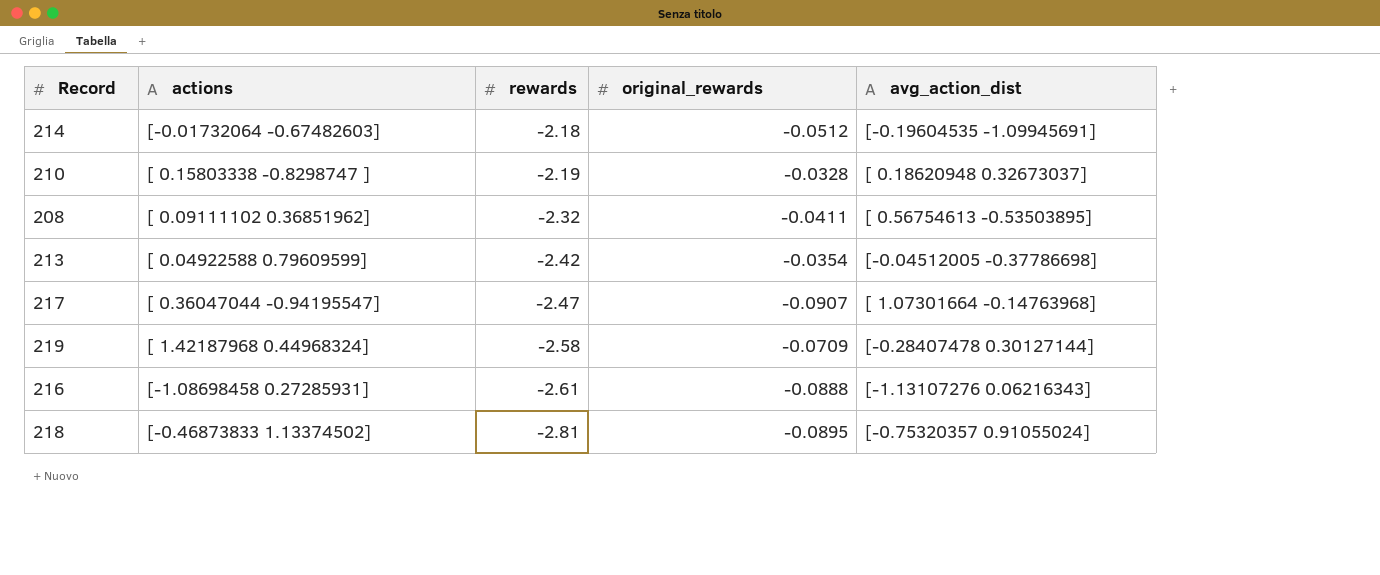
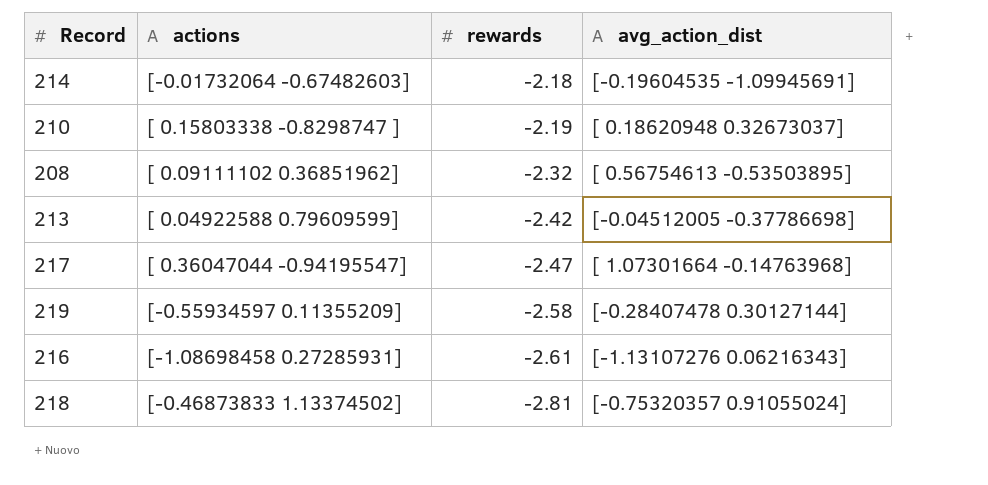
column original_rewards | position: 4 -> none
219 | actions: [ 1.42187968 0.44968324] -> [-0.55934597 0.11355209]

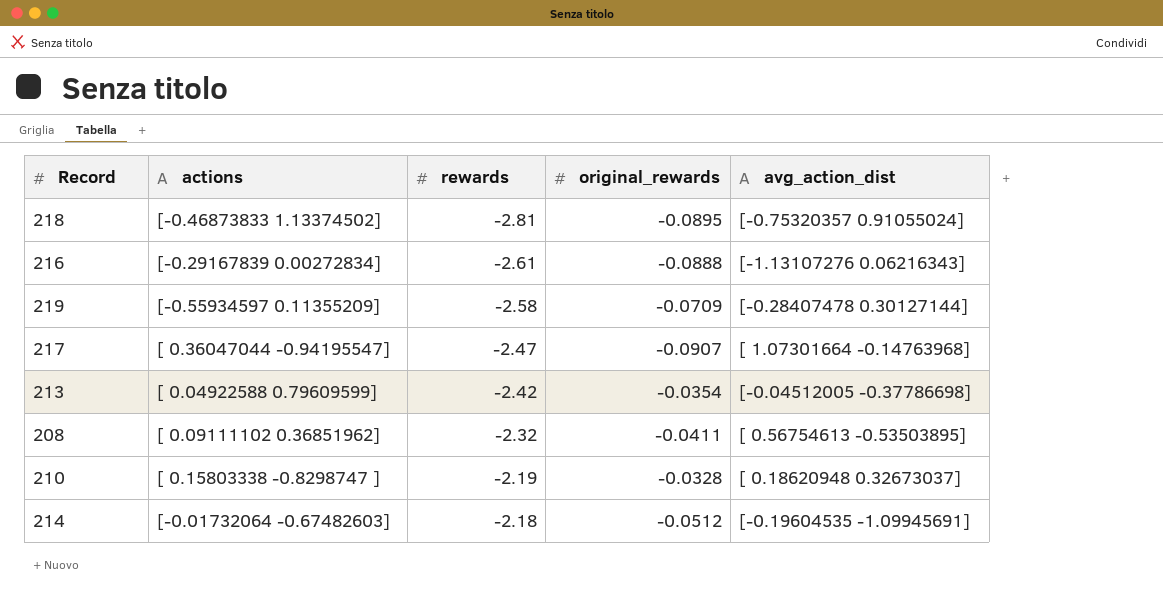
row order: rewards descending -> rewards ascending
column original_rewards | position: none -> 4
216 | actions: [-1.08698458 0.27285931] -> [-0.29167839 0.00272834]

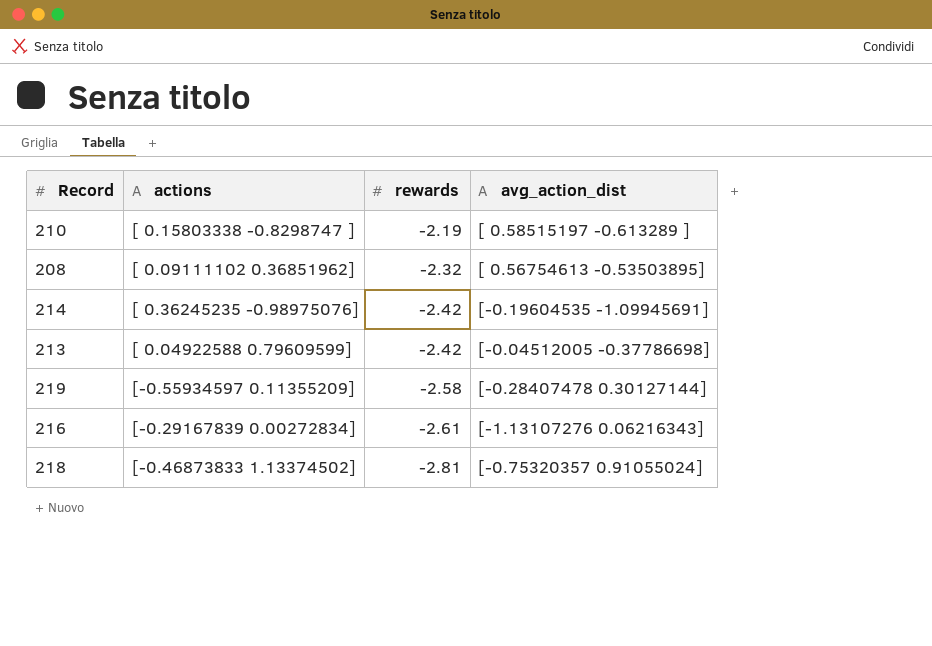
row order: rewards ascending -> rewards descending
column original_rewards | position: 4 -> none
row 217: [ 0.36047044 -0.94195547] | -2.47 | -0.0907 | [ 1.07301664 -0.14763968] -> none
210 | avg_action_dist: [ 0.18620948 0.32673037] -> [ 0.58515197 -0.613289 ]
214 | actions: [-0.01732064 -0.67482603] -> [ 0.36245235 -0.98975076]
214 | rewards: -2.18 -> -2.42

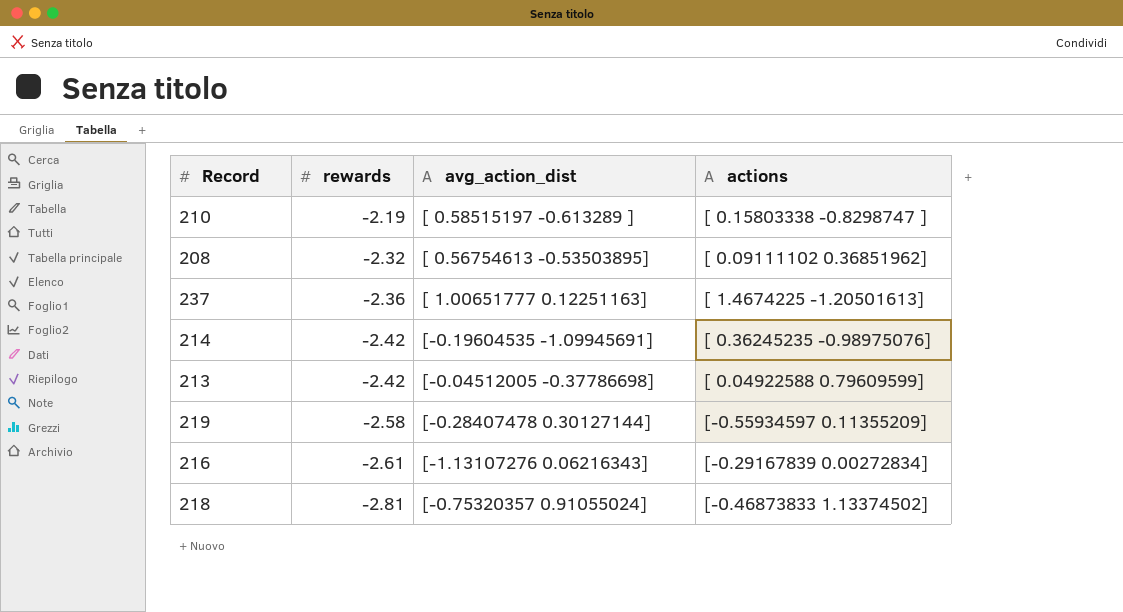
column actions | position: 2 -> 4
row 237: none -> -2.36 | [ 1.00651777 0.12251163] | [ 1.4674225 -1.20501613]

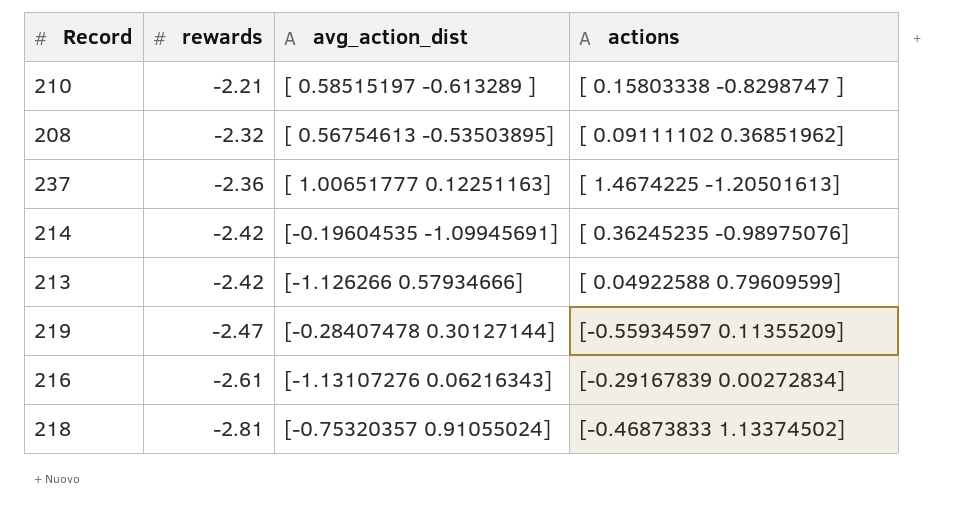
210 | rewards: -2.19 -> -2.21
213 | avg_action_dist: [-0.04512005 -0.37786698] -> [-1.126266 0.57934666]
219 | rewards: -2.58 -> -2.47

